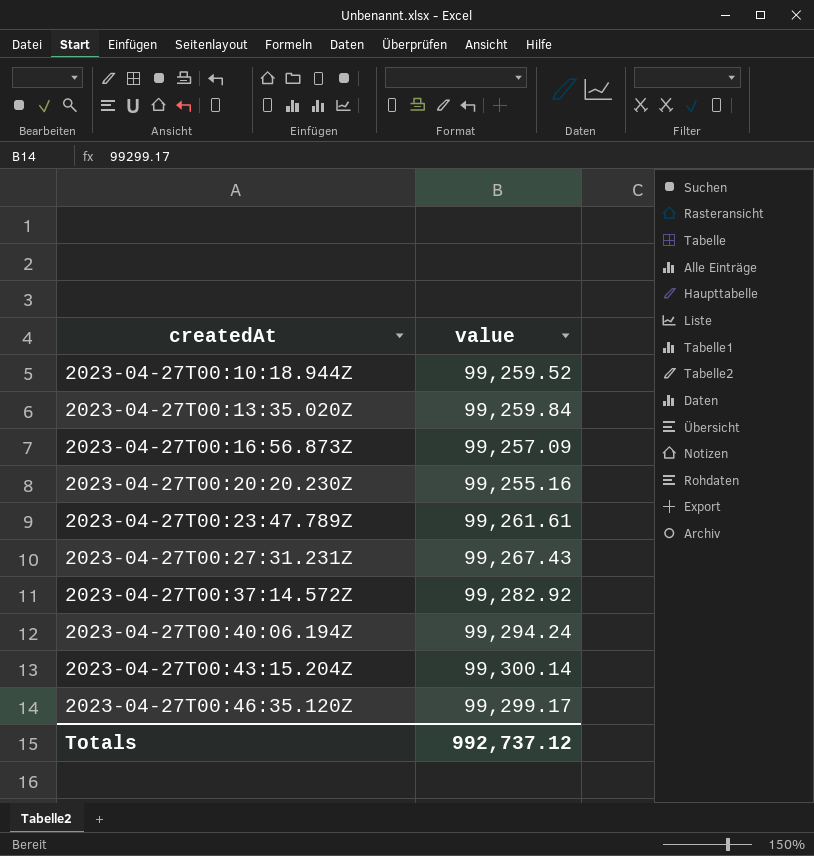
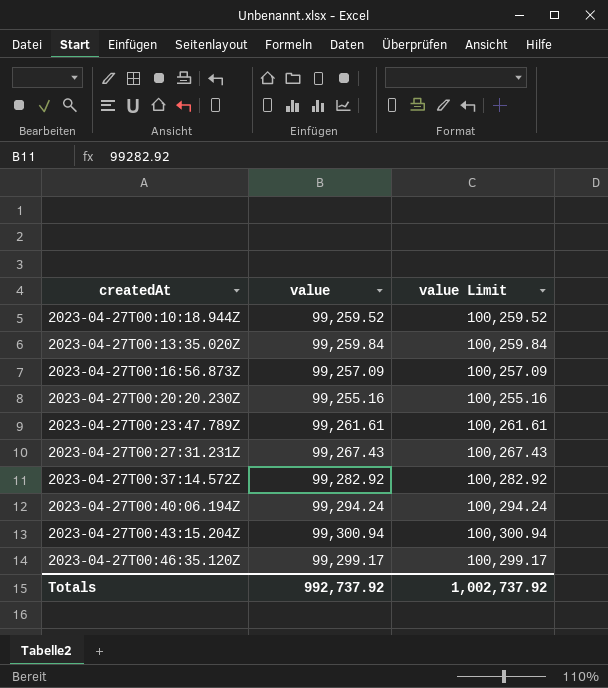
column value Limit | formula: none -> [value] + 1000
2023-04-27T00:43:15.204Z | value: 99,300.14 -> 99,300.94
Totals | value: 992,737.12 -> 992,737.92

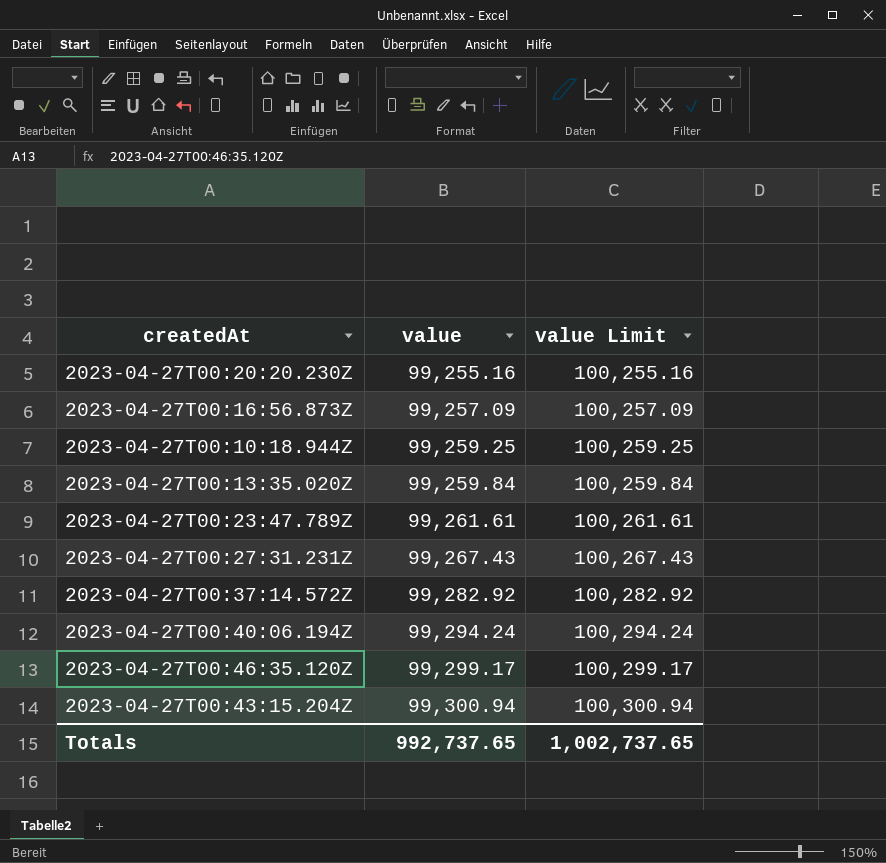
row order: createdAt ascending -> value ascending
2023-04-27T00:10:18.944Z | value: 99,259.52 -> 99,259.25
2023-04-27T00:10:18.944Z | value Limit: 100,259.52 -> 100,259.25
Totals | value: 992,737.92 -> 992,737.65
Totals | value Limit: 1,002,737.92 -> 1,002,737.65

